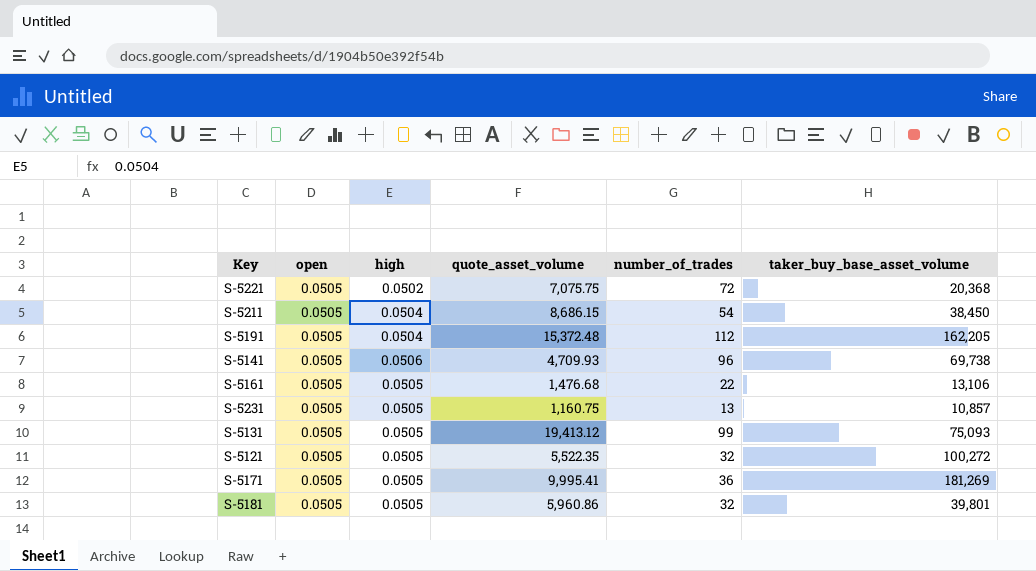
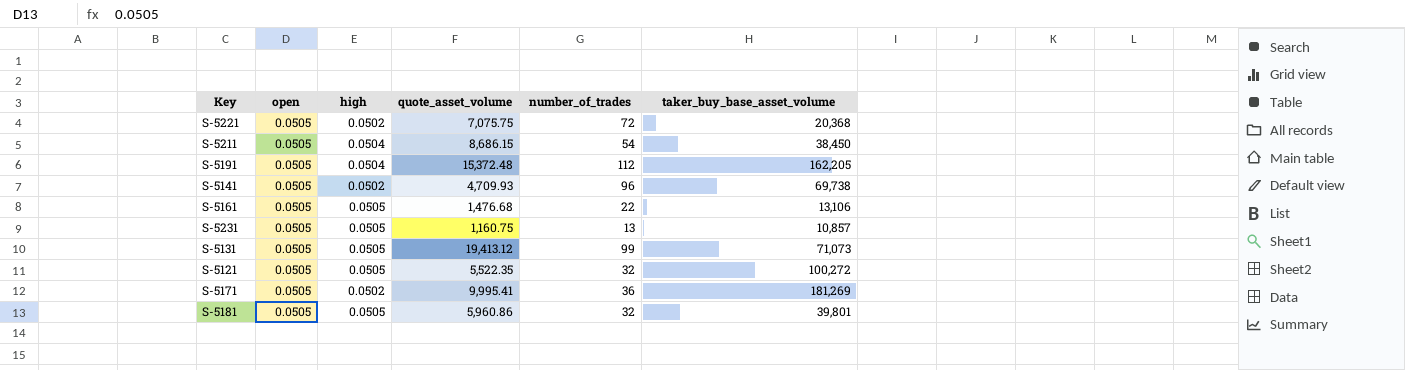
S-5141 | high: 0.0506 -> 0.0502
S-5131 | taker_buy_base_asset_volume: 75,093 -> 71,073
S-5171 | high: 0.0505 -> 0.0502

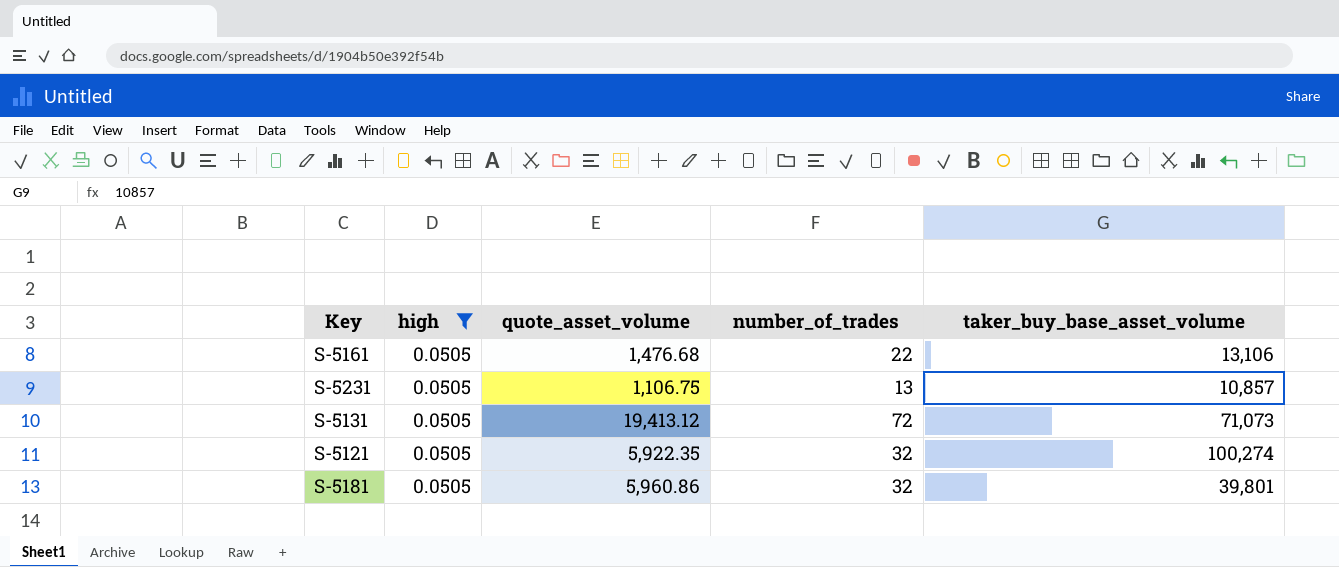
filter: none -> high = 0.0505
column open | position: 2 -> none
S-5231 | quote_asset_volume: 1,160.75 -> 1,106.75
S-5131 | number_of_trades: 99 -> 72
S-5121 | quote_asset_volume: 5,522.35 -> 5,922.35
S-5121 | taker_buy_base_asset_volume: 100,272 -> 100,274

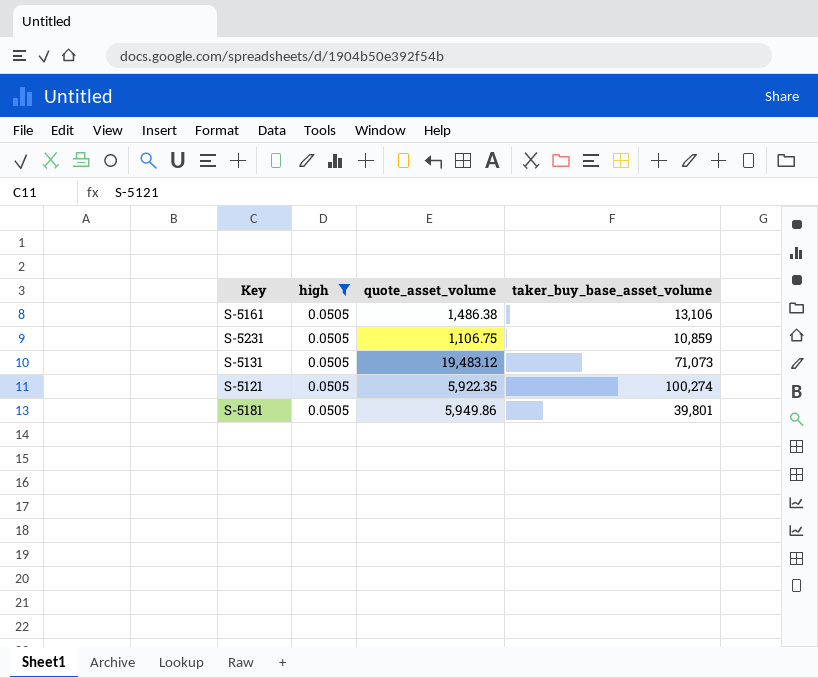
column number_of_trades | position: 4 -> none
S-5161 | quote_asset_volume: 1,476.68 -> 1,486.38
S-5231 | taker_buy_base_asset_volume: 10,857 -> 10,859
S-5131 | quote_asset_volume: 19,413.12 -> 19,483.12
S-5181 | quote_asset_volume: 5,960.86 -> 5,949.86

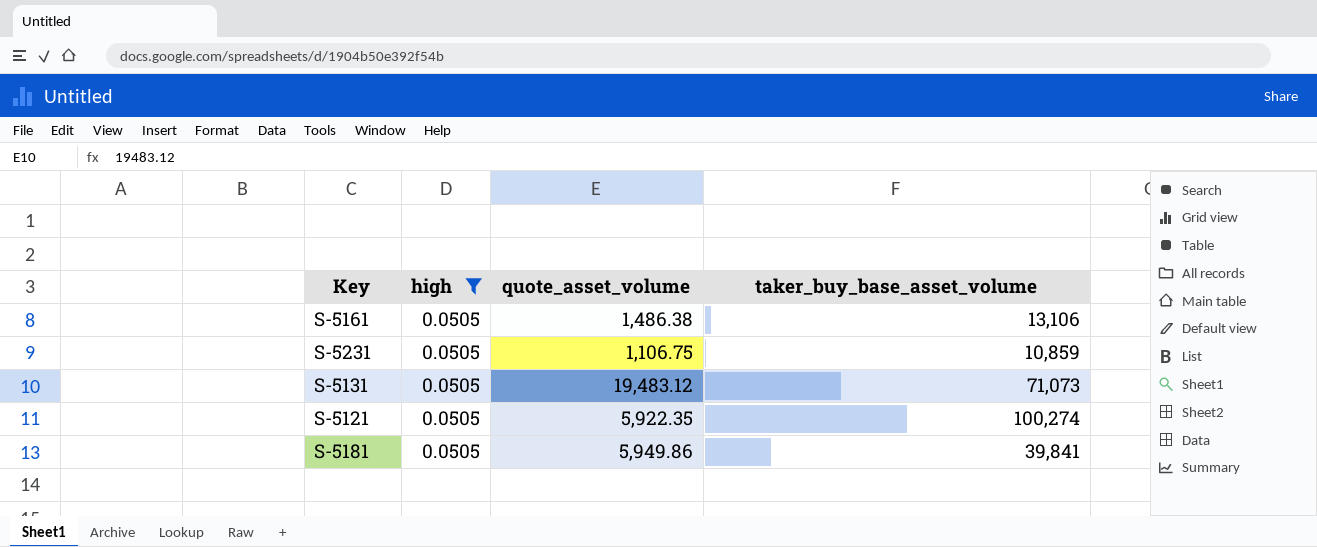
S-5181 | taker_buy_base_asset_volume: 39,801 -> 39,841

